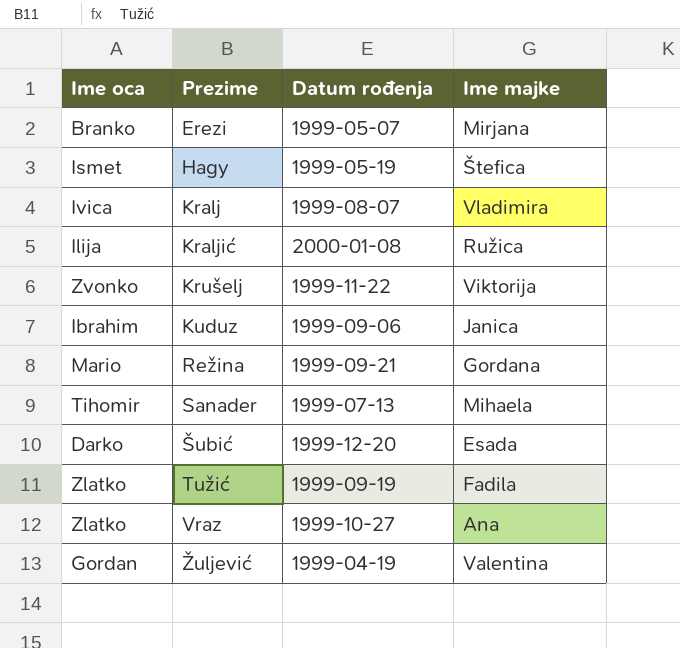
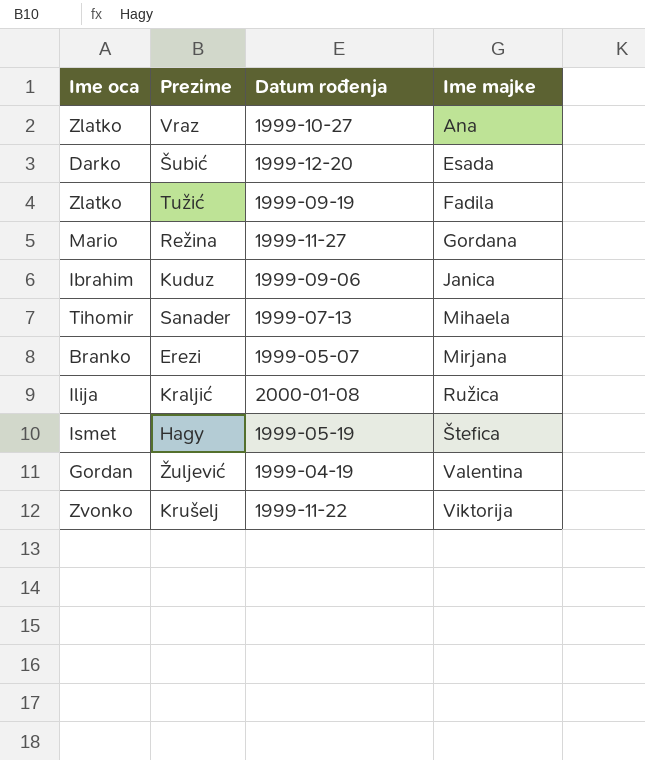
row order: Prezime ascending -> Ime majke ascending
row Kralj: Ivica | 1999-08-07 | Vladimira -> none
Režina | Datum rođenja: 1999-09-21 -> 1999-11-27

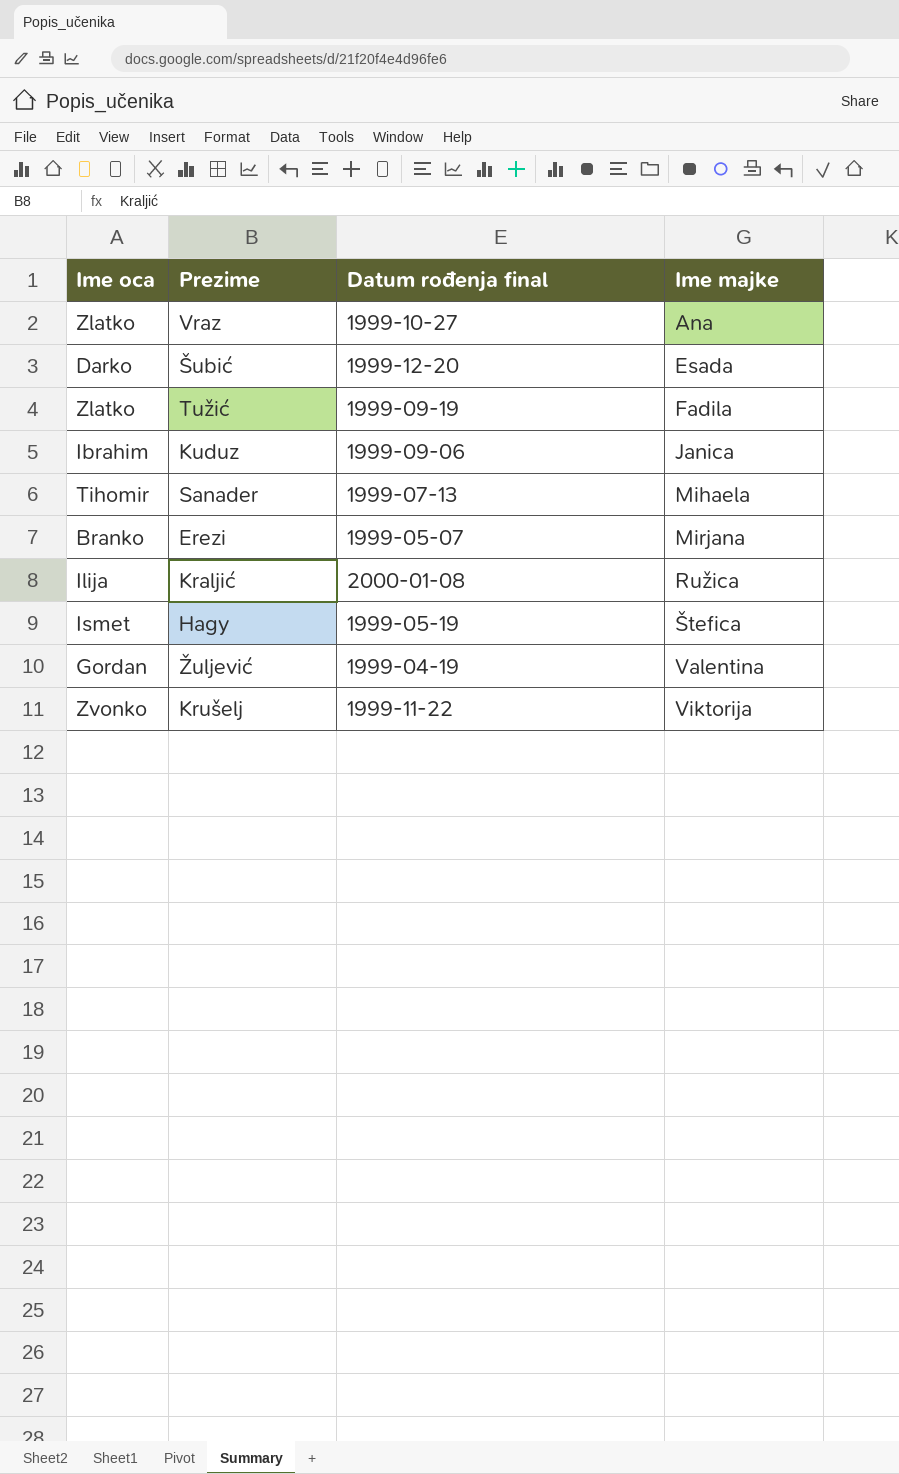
column name: Datum rođenja -> Datum rođenja final
row Režina: Mario | 1999-11-27 | Gordana -> none

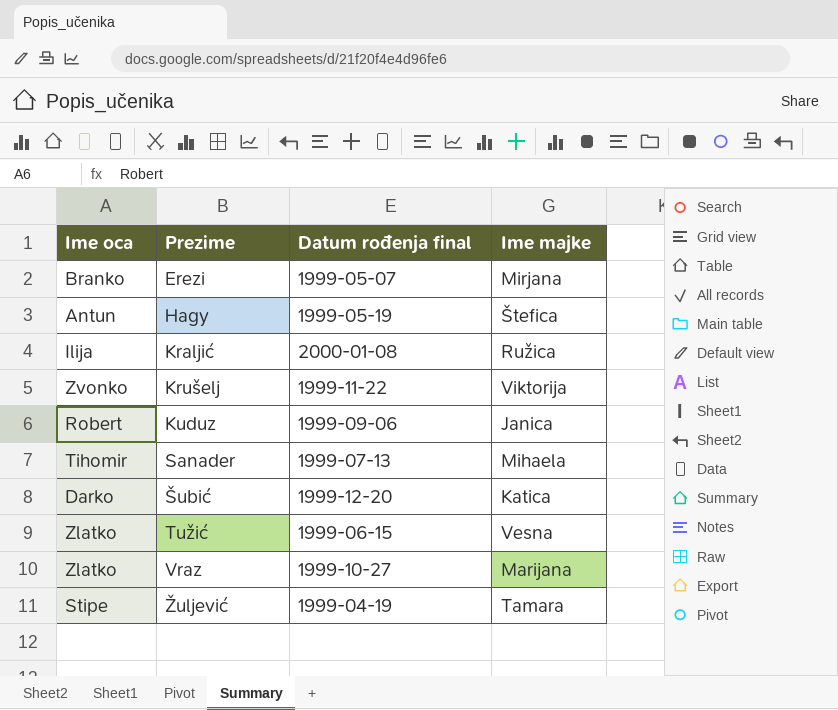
row order: Ime majke ascending -> Prezime ascending
Hagy | Ime oca: Ismet -> Antun
Kuduz | Ime oca: Ibrahim -> Robert
Šubić | Ime majke: Esada -> Katica
Tužić | Datum rođenja final: 1999-09-19 -> 1999-06-15
Tužić | Ime majke: Fadila -> Vesna
Vraz | Ime majke: Ana -> Marijana
Žuljević | Ime oca: Gordan -> Stipe
Žuljević | Ime majke: Valentina -> Tamara

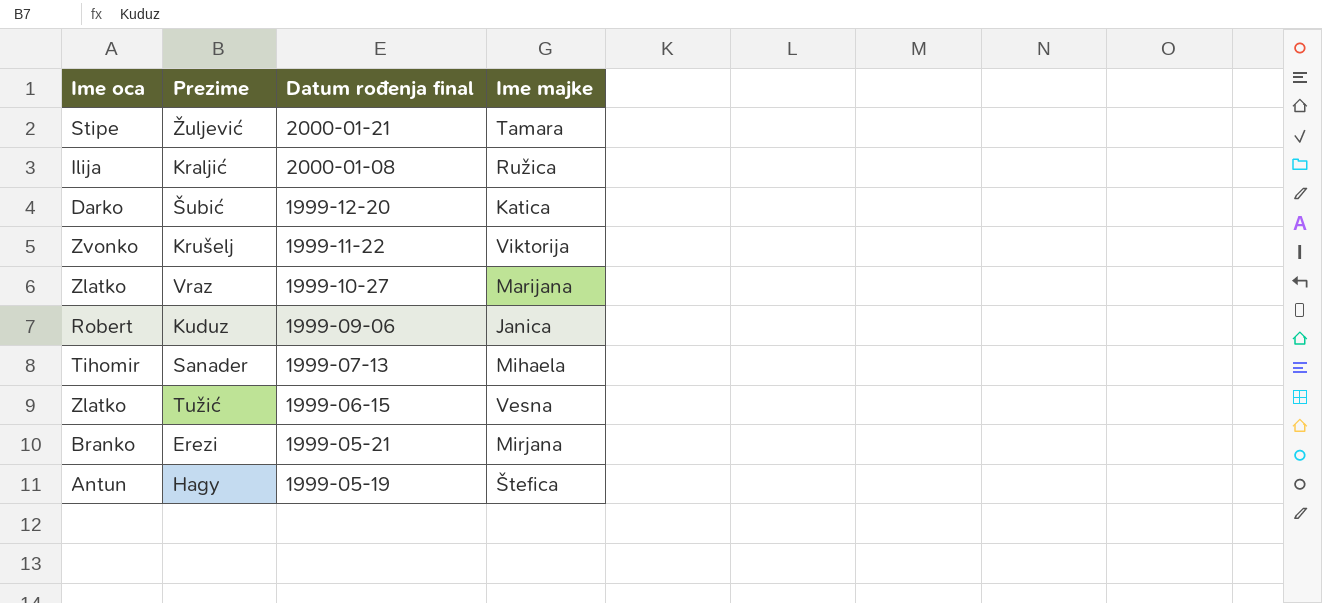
row order: Prezime ascending -> Datum rođenja final descending
Žuljević | Datum rođenja final: 1999-04-19 -> 2000-01-21
Erezi | Datum rođenja final: 1999-05-07 -> 1999-05-21

